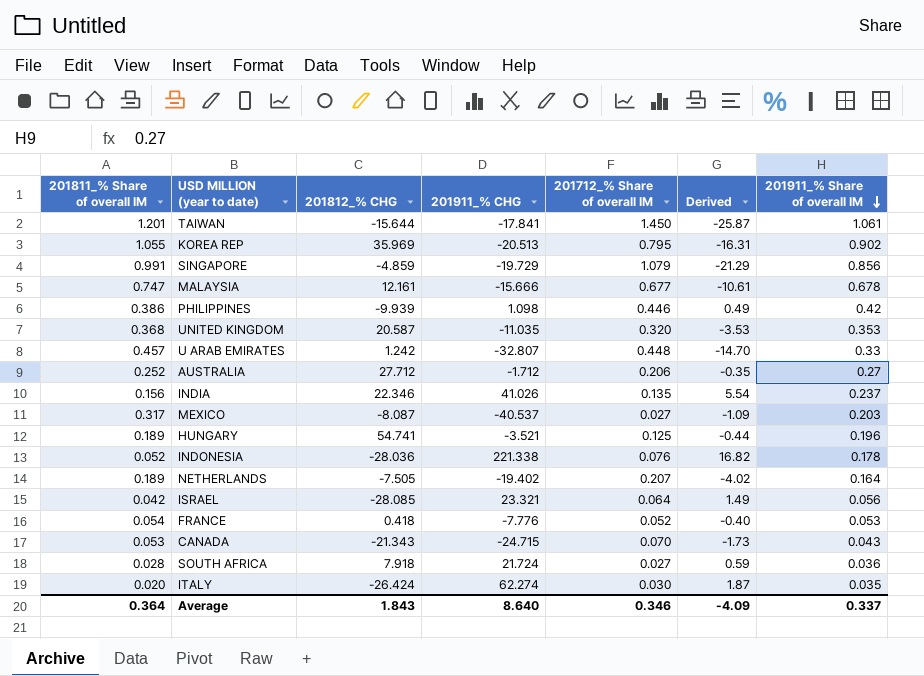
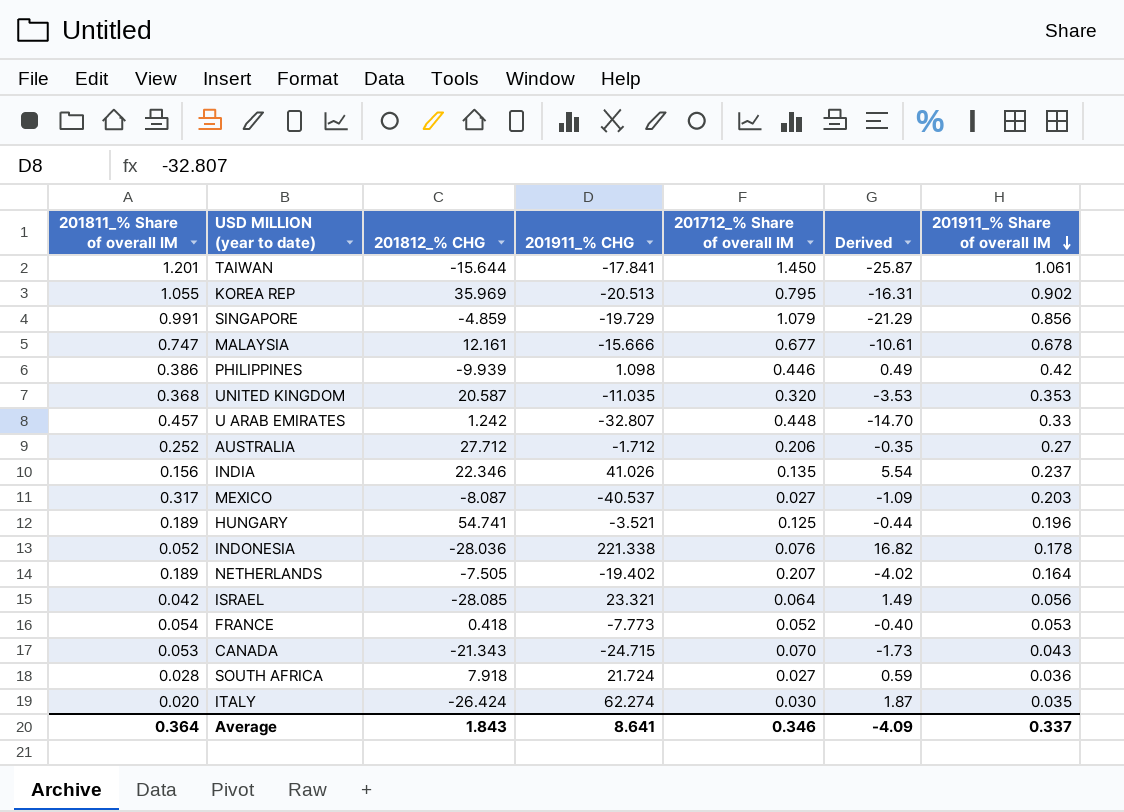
FRANCE | 201911_% CHG: -7.776 -> -7.773
Average | 201911_% CHG: 8.640 -> 8.641

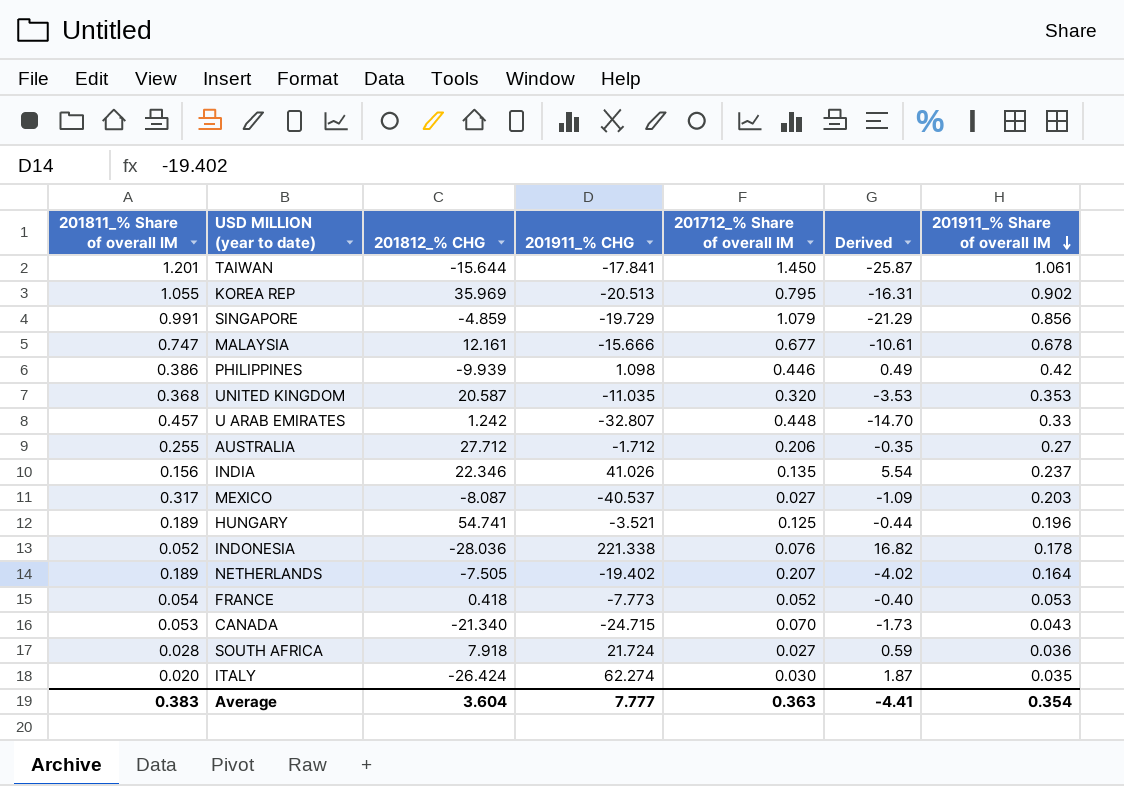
row ISRAEL: 0.042 | -28.085 | 23.321 | 0.064 | 1.49 | 0.056 -> none
AUSTRALIA | 201811_% Share of overall IM: 0.252 -> 0.255
CANADA | 201812_% CHG: -21.343 -> -21.340
Average | 201811_% Share of overall IM: 0.364 -> 0.383
Average | 201812_% CHG: 1.843 -> 3.604
Average | 201911_% CHG: 8.641 -> 7.777
Average | 201712_% Share of overall IM: 0.346 -> 0.363
Average | Derived: -4.09 -> -4.41
Average | 201911_% Share of overall IM: 0.337 -> 0.354

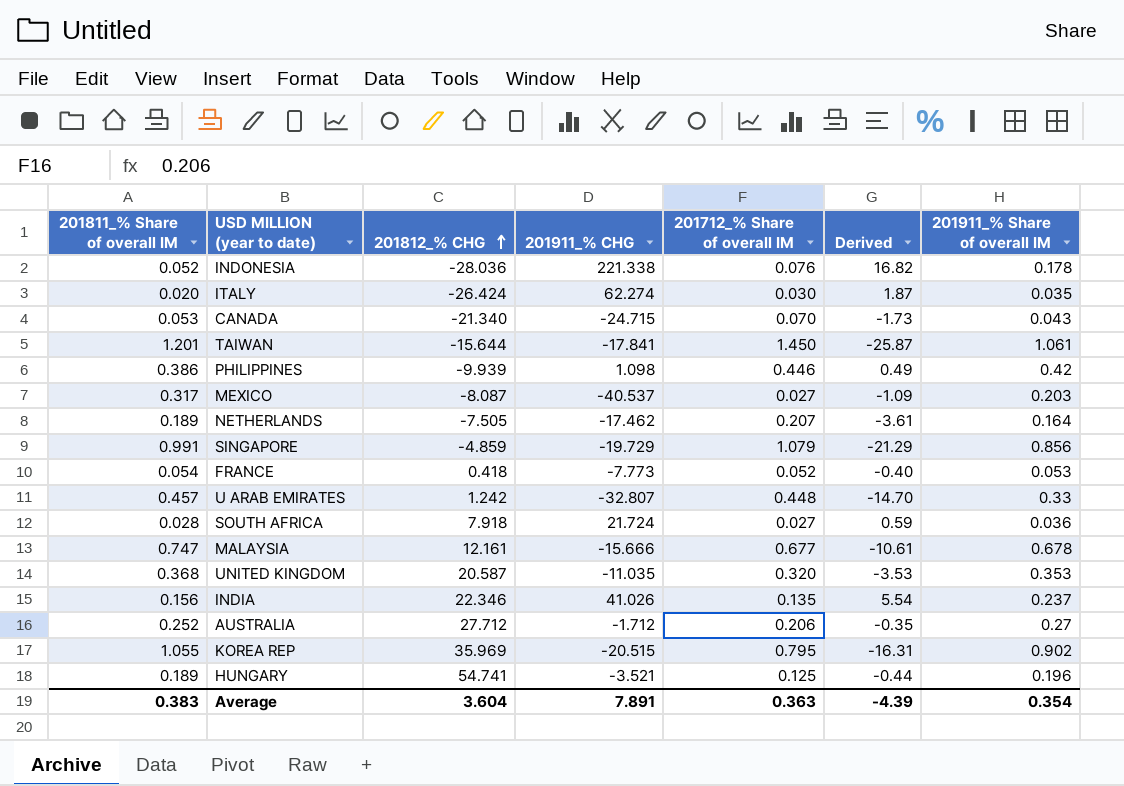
row order: 201911_% Share of overall IM descending -> 201812_% CHG ascending
NETHERLANDS | 201911_% CHG: -19.402 -> -17.462
NETHERLANDS | Derived: -4.02 -> -3.61
AUSTRALIA | 201811_% Share of overall IM: 0.255 -> 0.252
KOREA REP | 201911_% CHG: -20.513 -> -20.515
Average | 201911_% CHG: 7.777 -> 7.891
Average | Derived: -4.41 -> -4.39

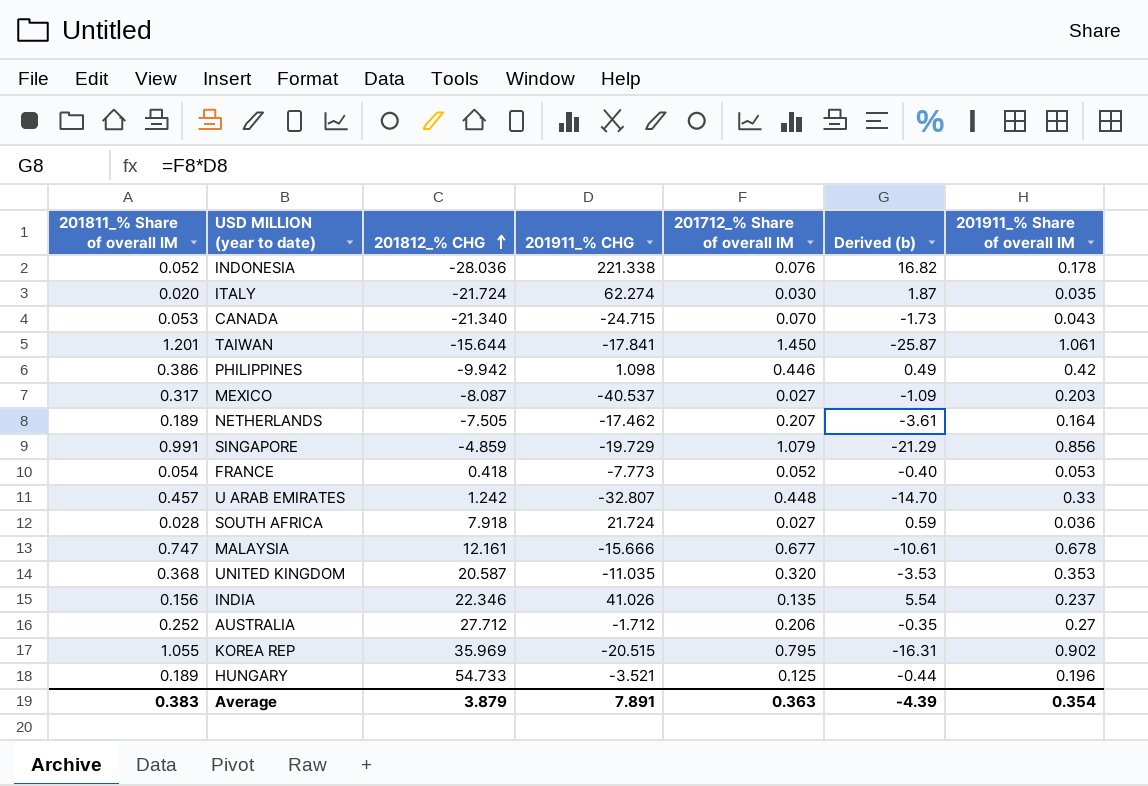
column name: Derived -> Derived (b)
ITALY | 201812_% CHG: -26.424 -> -21.724
PHILIPPINES | 201812_% CHG: -9.939 -> -9.942
HUNGARY | 201812_% CHG: 54.741 -> 54.733
Average | 201812_% CHG: 3.604 -> 3.879

